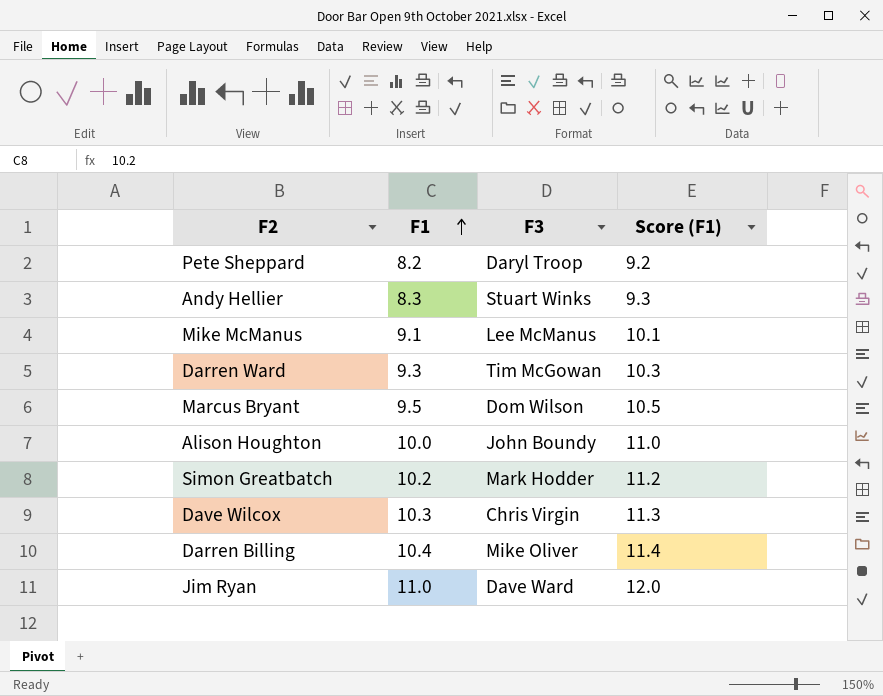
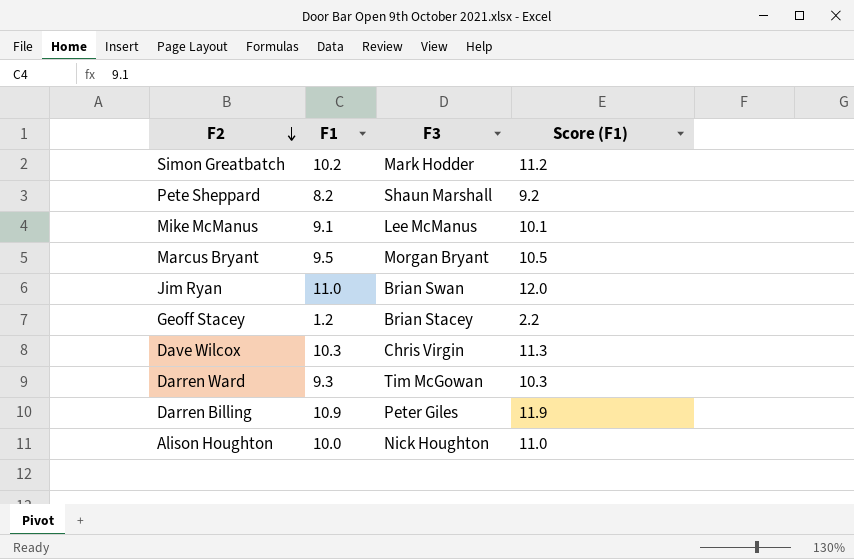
row order: F1 ascending -> F2 descending
row Andy Hellier: 8.3 | Stuart Winks | 9.3 -> none
Pete Sheppard | F3: Daryl Troop -> Shaun Marshall
Marcus Bryant | F3: Dom Wilson -> Morgan Bryant
Jim Ryan | F3: Dave Ward -> Brian Swan
row Geoff Stacey: none -> 1.2 | Brian Stacey | 2.2
Darren Billing | F1: 10.4 -> 10.9
Darren Billing | F3: Mike Oliver -> Peter Giles
Darren Billing | Score (F1): 11.4 -> 11.9
Alison Houghton | F3: John Boundy -> Nick Houghton

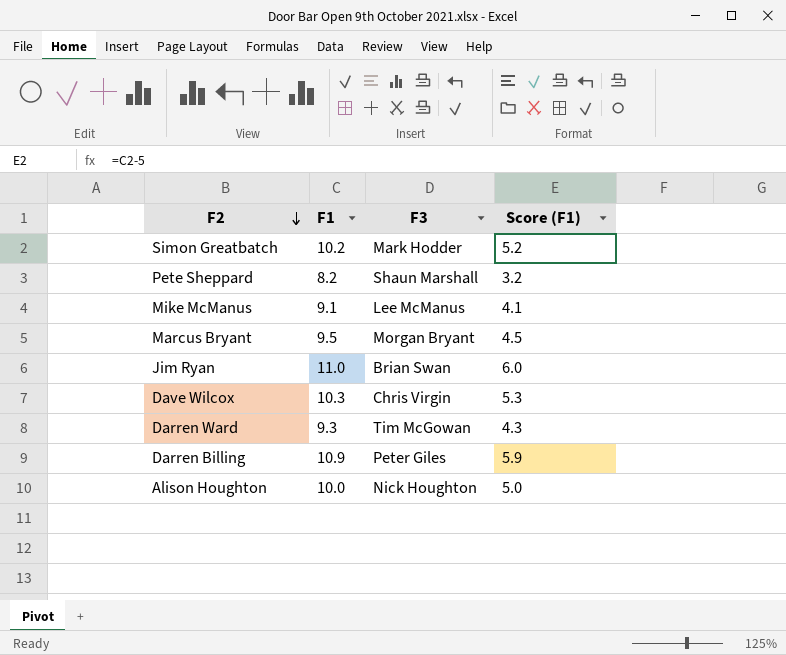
column Score (F1) | formula: [F1] + 1 -> [F1] - 5
row Geoff Stacey: 1.2 | Brian Stacey | 2.2 -> none

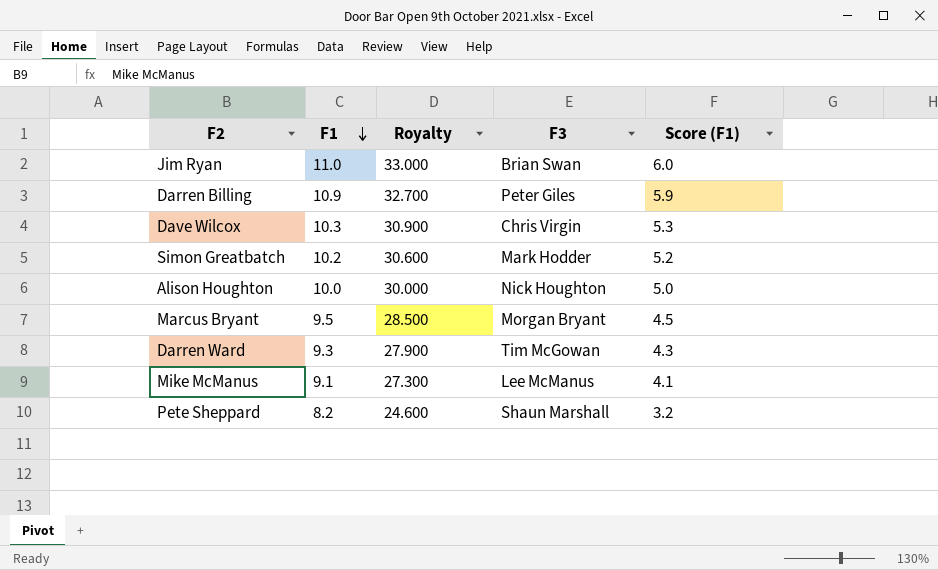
row order: F2 descending -> F1 descending
column Royalty | formula: none -> [F1] * 3

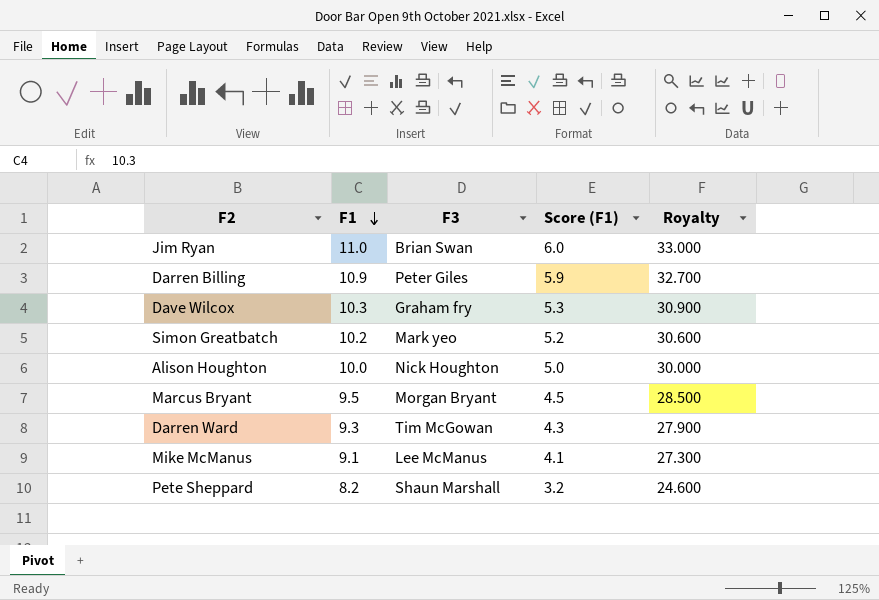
column Royalty | position: 3 -> 5
Dave Wilcox | F3: Chris Virgin -> Graham fry
Simon Greatbatch | F3: Mark Hodder -> Mark yeo

